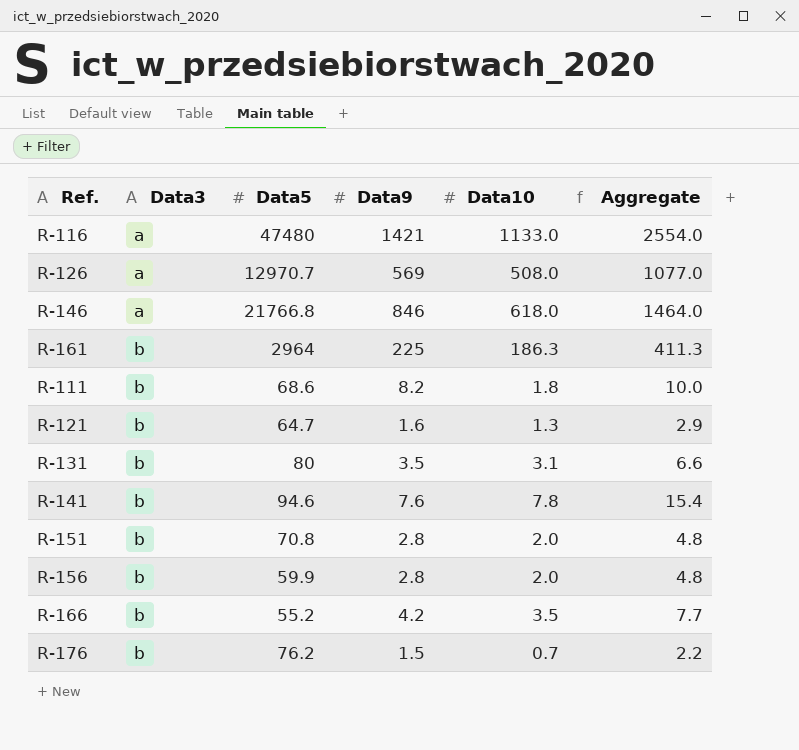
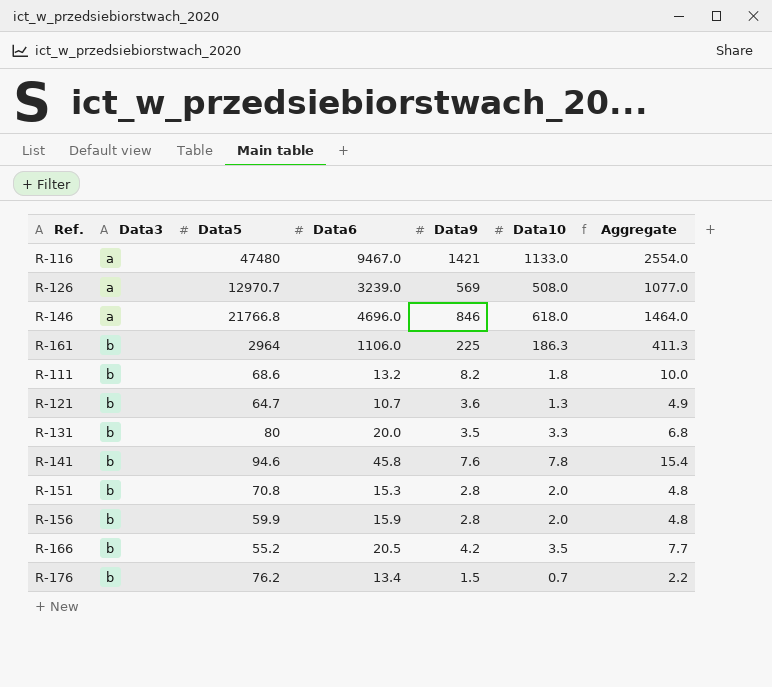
column Data6 | position: none -> 4
R-121 | Data9: 1.6 -> 3.6
R-121 | Aggregate: 2.9 -> 4.9
R-131 | Data10: 3.1 -> 3.3
R-131 | Aggregate: 6.6 -> 6.8

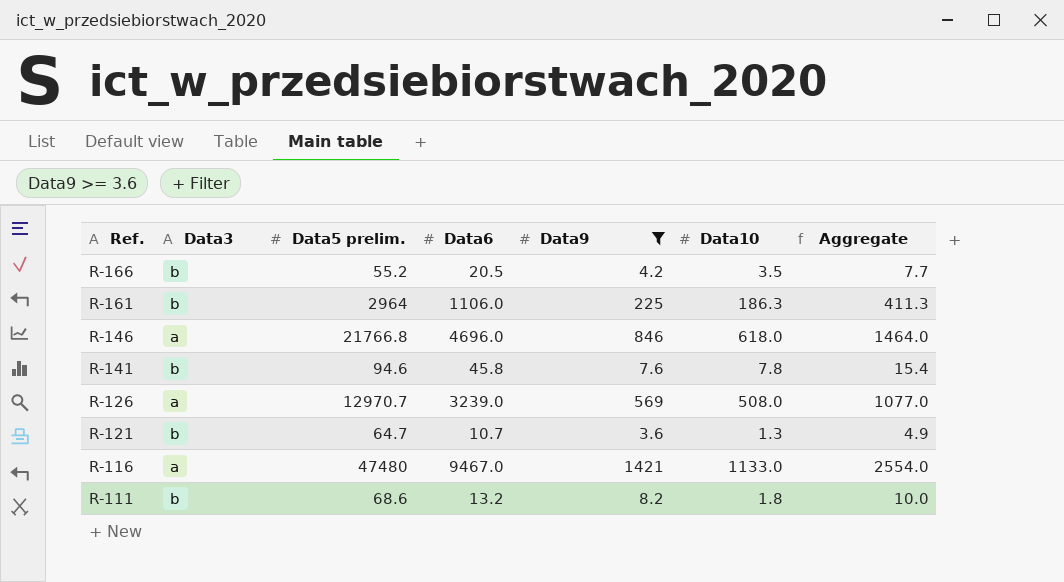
filter: none -> Data9 >= 3.6
row order: Data3 ascending -> Ref. descending
column name: Data5 -> Data5 prelim.

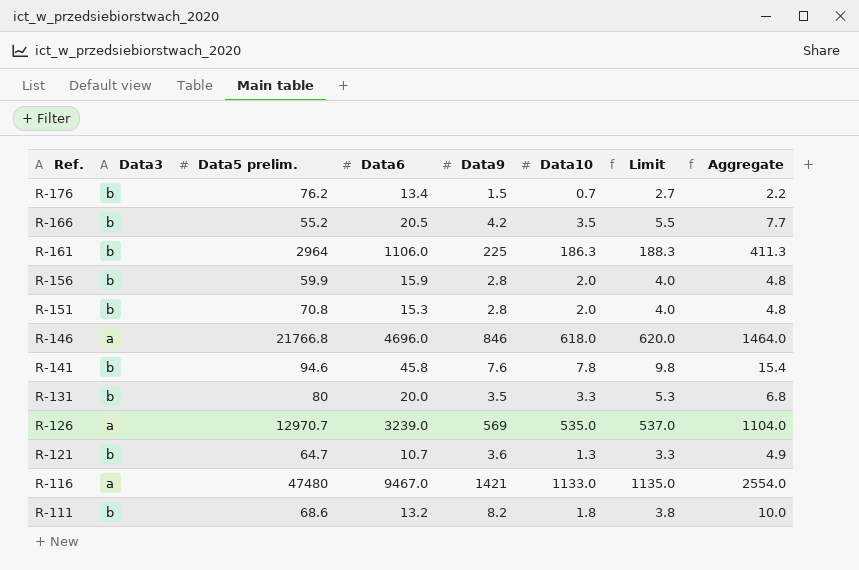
filter: Data9 >= 3.6 -> none
column Limit | formula: none -> [Data10] + 2
R-126 | Data10: 508.0 -> 535.0
R-126 | Aggregate: 1077.0 -> 1104.0

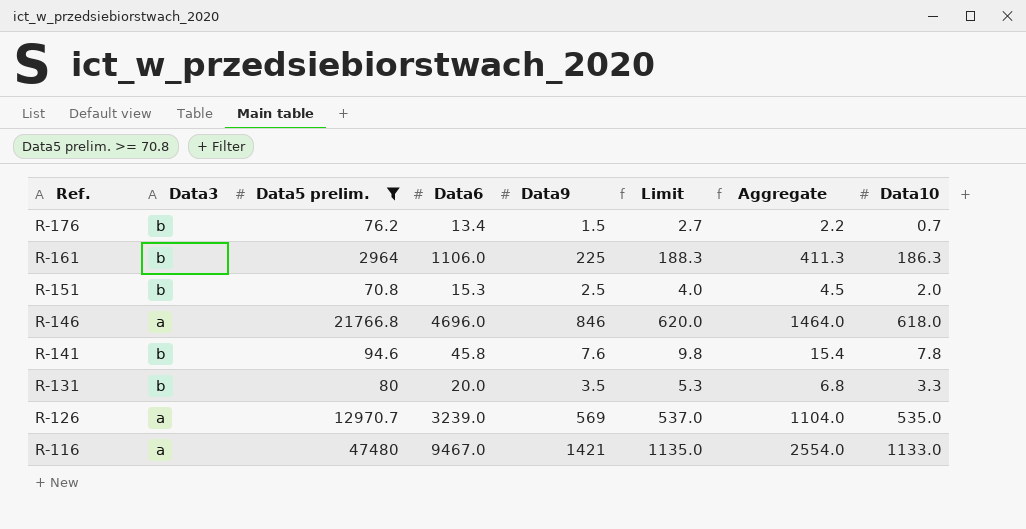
filter: none -> Data5 prelim. >= 70.8
column Data10 | position: 6 -> 8
R-151 | Data9: 2.8 -> 2.5
R-151 | Aggregate: 4.8 -> 4.5

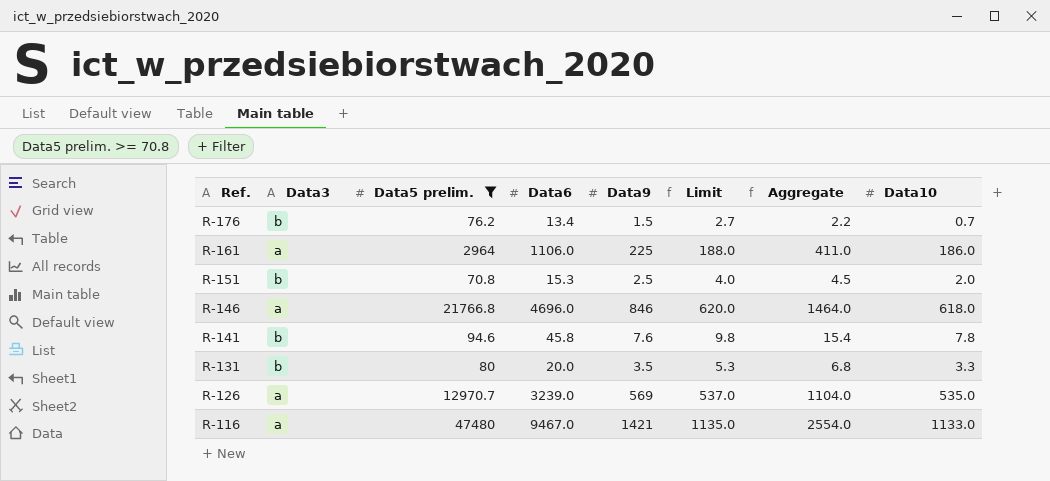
R-161 | Data3: b -> a
R-161 | Limit: 188.3 -> 188.0
R-161 | Aggregate: 411.3 -> 411.0
R-161 | Data10: 186.3 -> 186.0

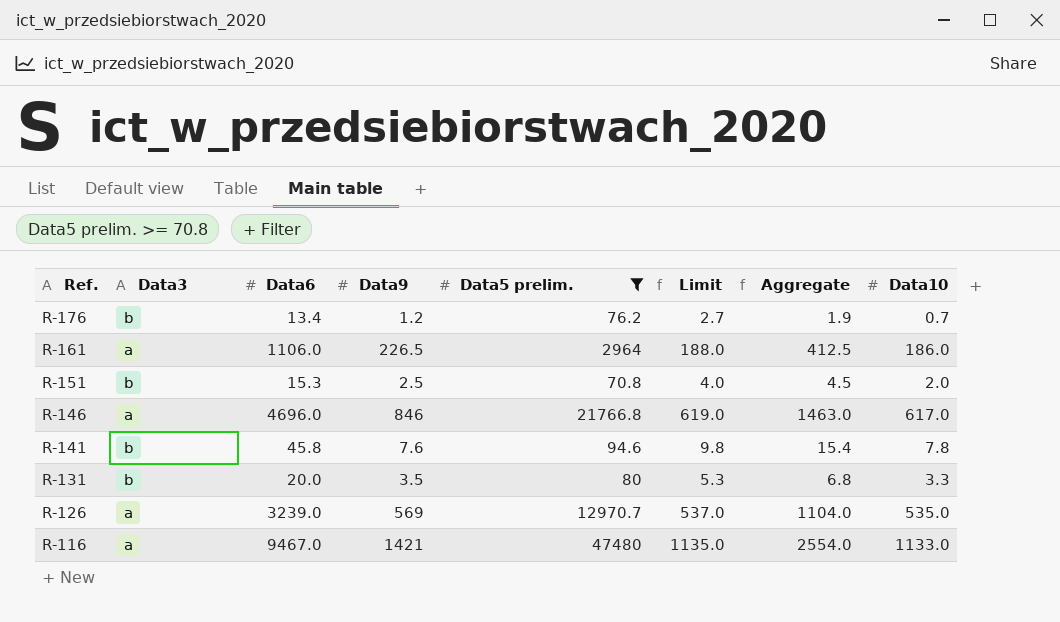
column Data5 prelim. | position: 3 -> 5
R-176 | Data9: 1.5 -> 1.2
R-176 | Aggregate: 2.2 -> 1.9
R-161 | Data9: 225 -> 226.5
R-161 | Aggregate: 411.0 -> 412.5
R-146 | Limit: 620.0 -> 619.0
R-146 | Aggregate: 1464.0 -> 1463.0
R-146 | Data10: 618.0 -> 617.0

